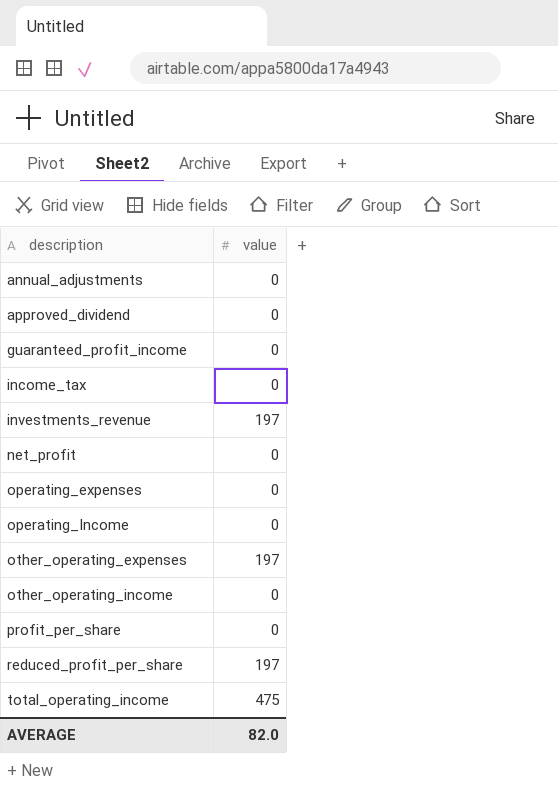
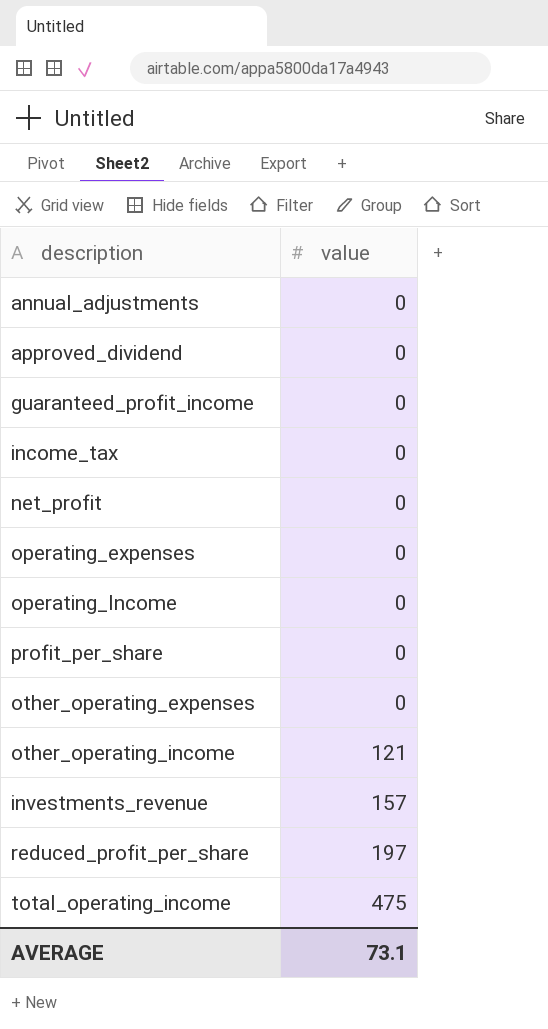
row order: description ascending -> value ascending
other_operating_expenses | value: 197 -> 0
other_operating_income | value: 0 -> 121
investments_revenue | value: 197 -> 157
AVERAGE | value: 82.0 -> 73.1

